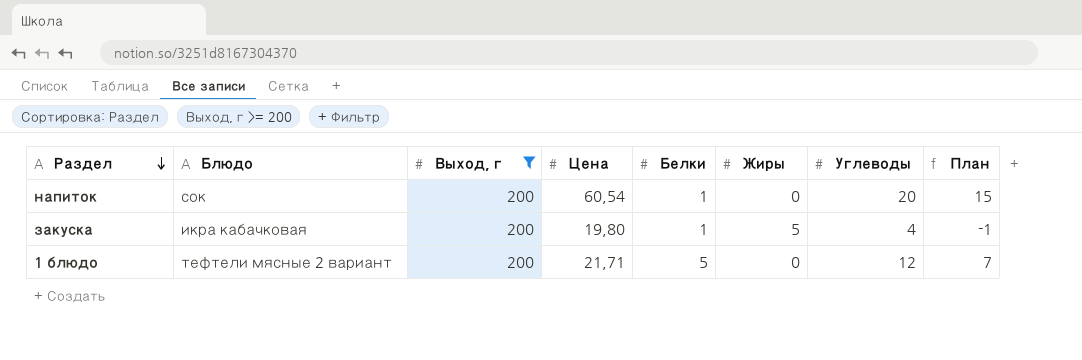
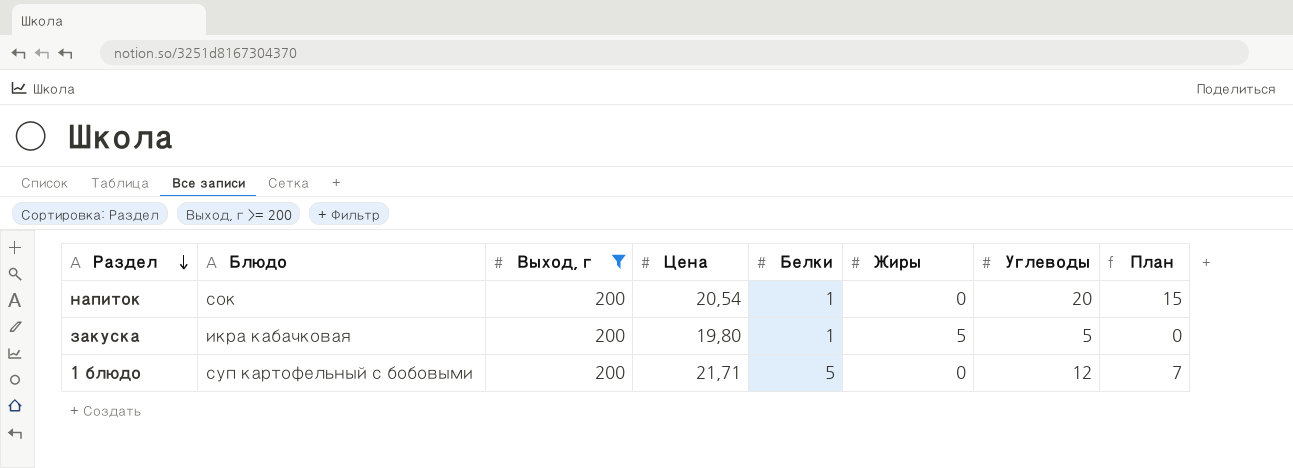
напиток | Цена: 60,54 -> 20,54
закуска | Углеводы: 4 -> 5
закуска | План: -1 -> 0
1 блюдо | Блюдо: тефтели мясные 2 вариант -> суп картофельный с бобовыми

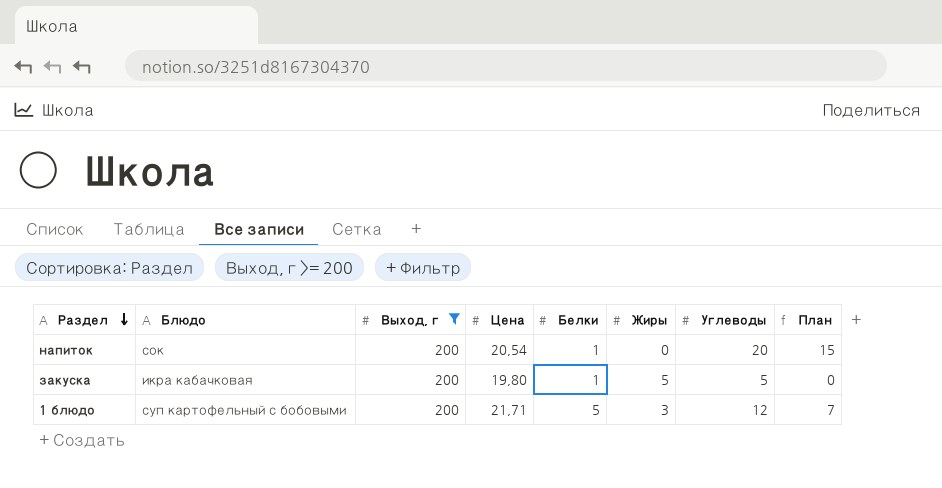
1 блюдо | Жиры: 0 -> 3

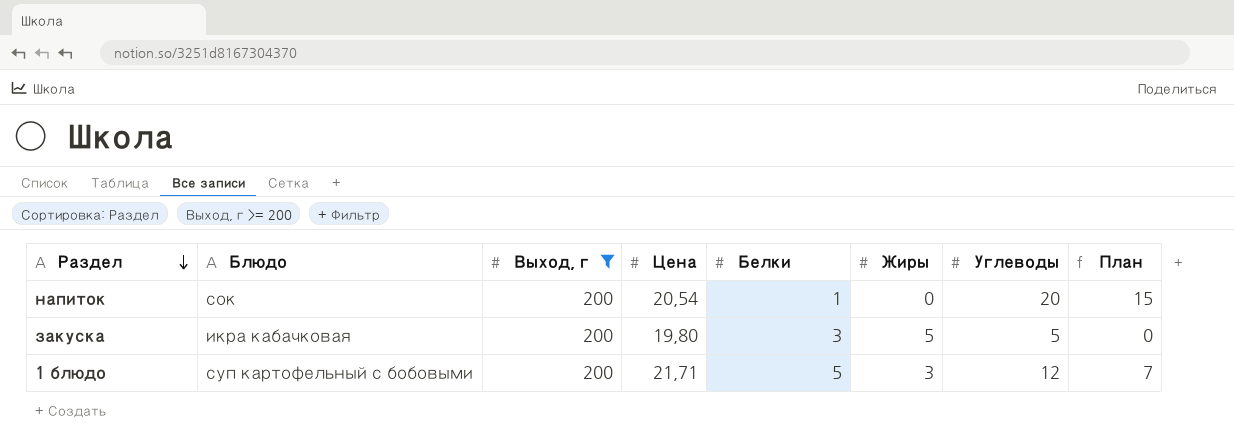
закуска | Белки: 1 -> 3

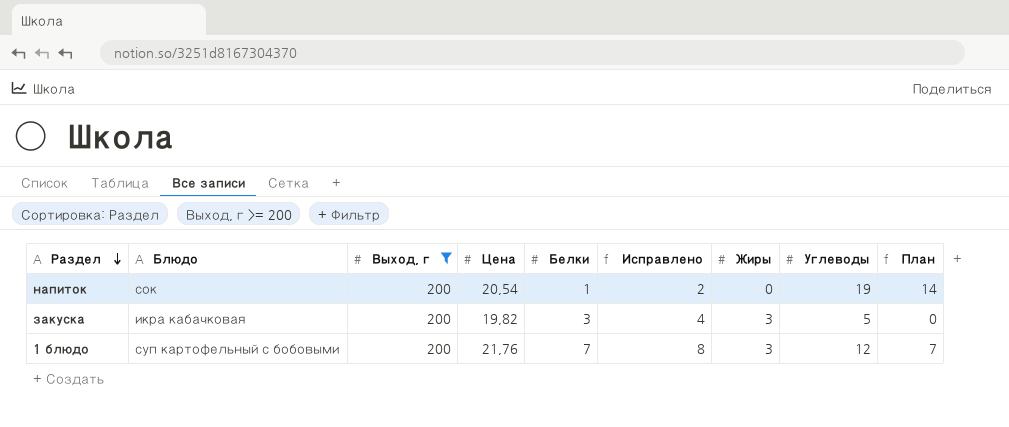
column Исправлено | formula: none -> [Белки] + 1
напиток | Углеводы: 20 -> 19
напиток | План: 15 -> 14
закуска | Цена: 19,80 -> 19,82
закуска | Жиры: 5 -> 3
1 блюдо | Цена: 21,71 -> 21,76
1 блюдо | Белки: 5 -> 7

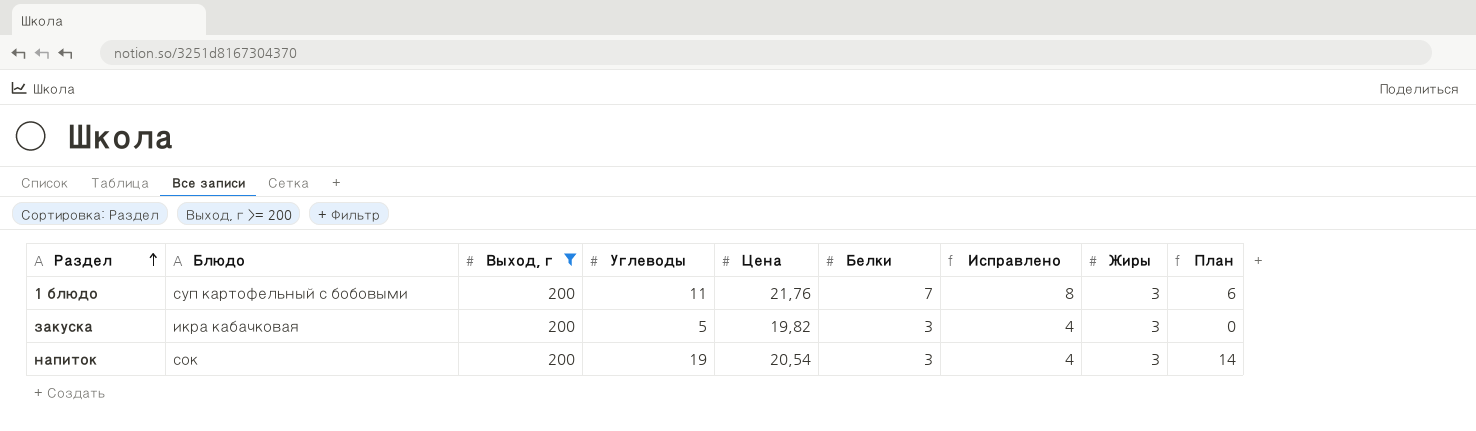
row order: Раздел descending -> Раздел ascending
column Углеводы | position: 8 -> 4
1 блюдо | Углеводы: 12 -> 11
1 блюдо | План: 7 -> 6
напиток | Белки: 1 -> 3
напиток | Исправлено: 2 -> 4
напиток | Жиры: 0 -> 3

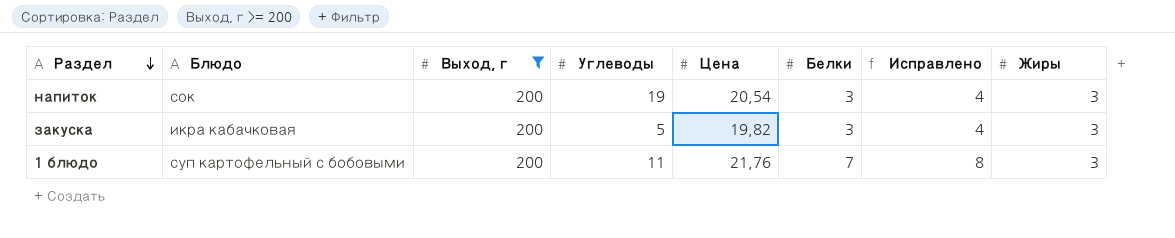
row order: Раздел ascending -> Раздел descending
column План | formula: [Углеводы] - 5 -> none

